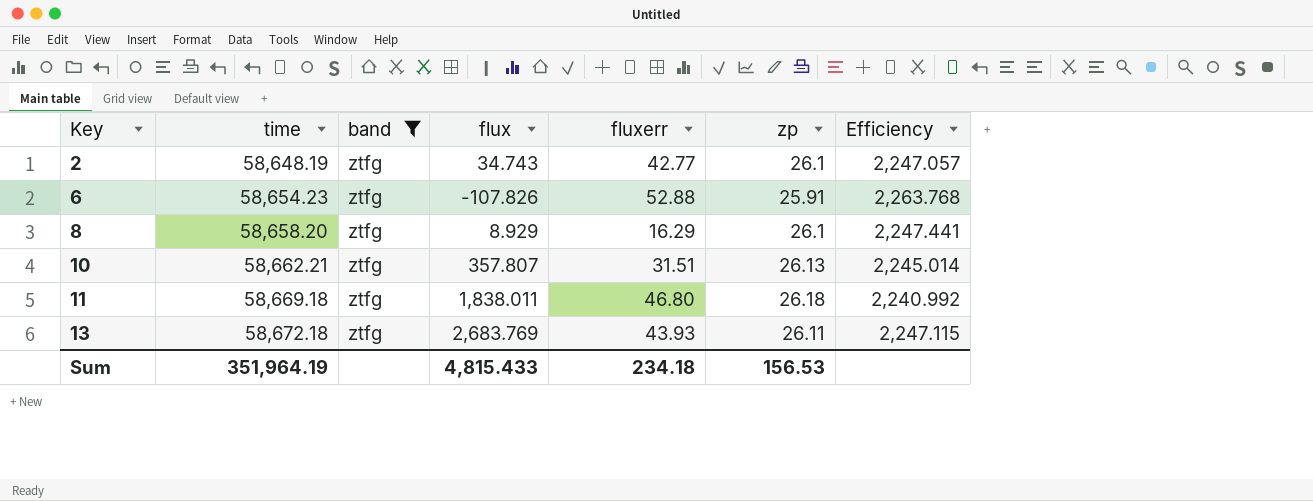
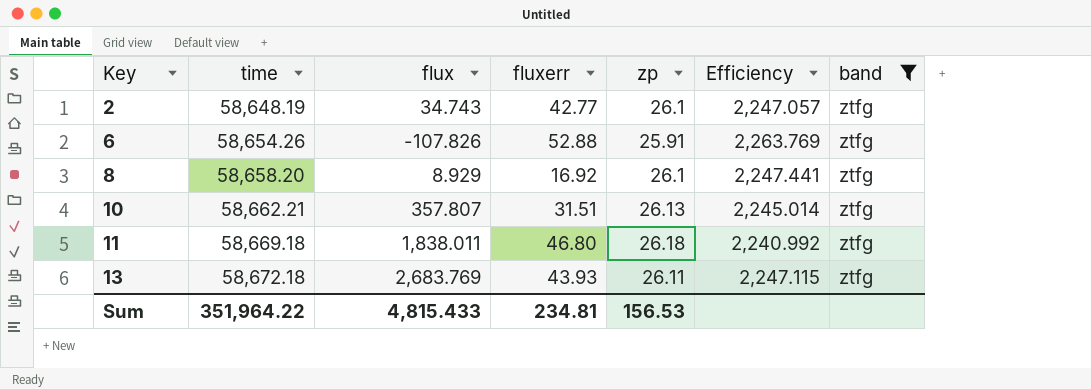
column band | position: 3 -> 7
6 | time: 58,654.23 -> 58,654.26
6 | Efficiency: 2,263.768 -> 2,263.769
8 | fluxerr: 16.29 -> 16.92
Sum | time: 351,964.19 -> 351,964.22
Sum | fluxerr: 234.18 -> 234.81

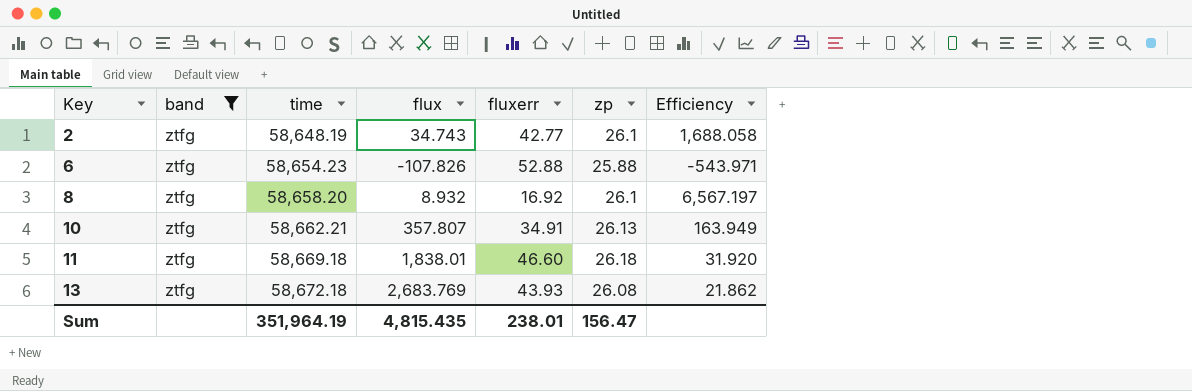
column band | position: 7 -> 2
column Efficiency | formula: [time] / [zp] -> [time] / [flux]
6 | time: 58,654.26 -> 58,654.23
6 | zp: 25.91 -> 25.88
8 | flux: 8.929 -> 8.932
10 | fluxerr: 31.51 -> 34.91
11 | flux: 1,838.011 -> 1,838.01
11 | fluxerr: 46.80 -> 46.60
13 | zp: 26.11 -> 26.08
Sum | time: 351,964.22 -> 351,964.19
Sum | flux: 4,815.433 -> 4,815.435
Sum | fluxerr: 234.81 -> 238.01
Sum | zp: 156.53 -> 156.47

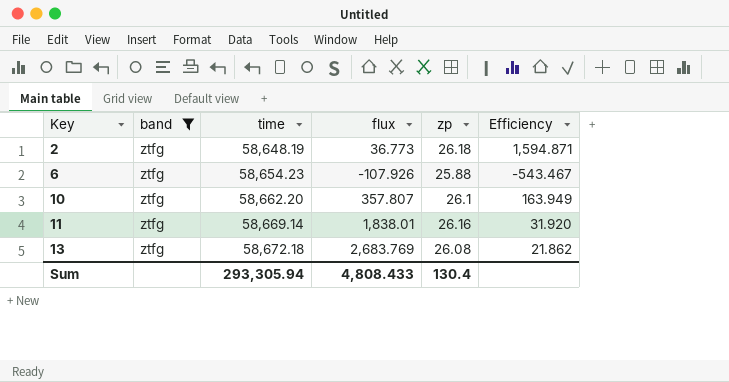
column fluxerr | position: 5 -> none
row 8: ztfg | 58,658.20 | 8.932 | 16.92 | 26.1 | 6,567.197 -> none
2 | flux: 34.743 -> 36.773
2 | zp: 26.1 -> 26.18
2 | Efficiency: 1,688.058 -> 1,594.871
6 | flux: -107.826 -> -107.926
6 | Efficiency: -543.971 -> -543.467
10 | time: 58,662.21 -> 58,662.20
10 | zp: 26.13 -> 26.1
11 | time: 58,669.18 -> 58,669.14
11 | zp: 26.18 -> 26.16
Sum | time: 351,964.19 -> 293,305.94
Sum | flux: 4,815.435 -> 4,808.433
Sum | zp: 156.47 -> 130.4

